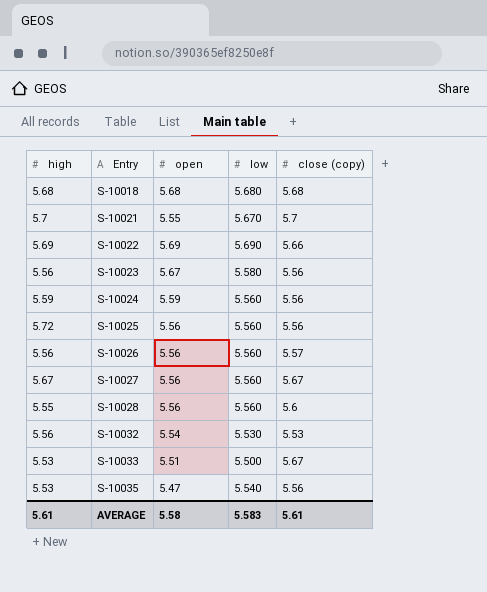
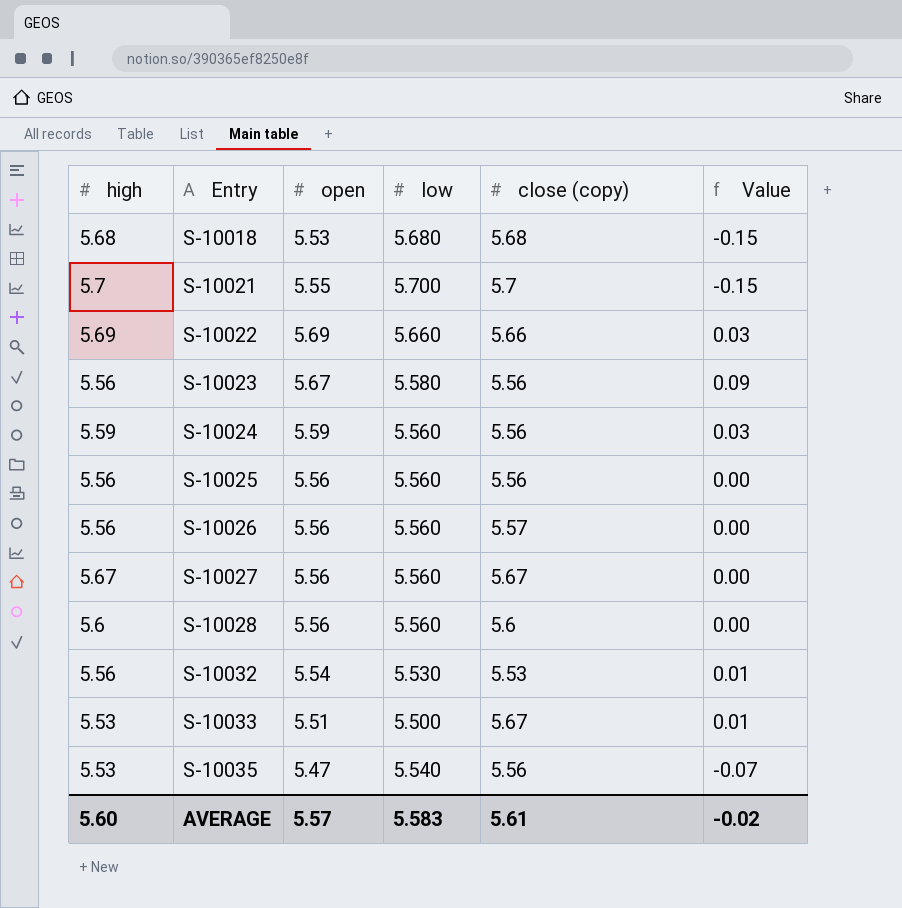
column Value | formula: none -> [open] - [low]
S-10018 | open: 5.68 -> 5.53
S-10021 | low: 5.670 -> 5.700
S-10022 | low: 5.690 -> 5.660
S-10025 | high: 5.72 -> 5.56
S-10028 | high: 5.55 -> 5.6
AVERAGE | high: 5.61 -> 5.60
AVERAGE | open: 5.58 -> 5.57

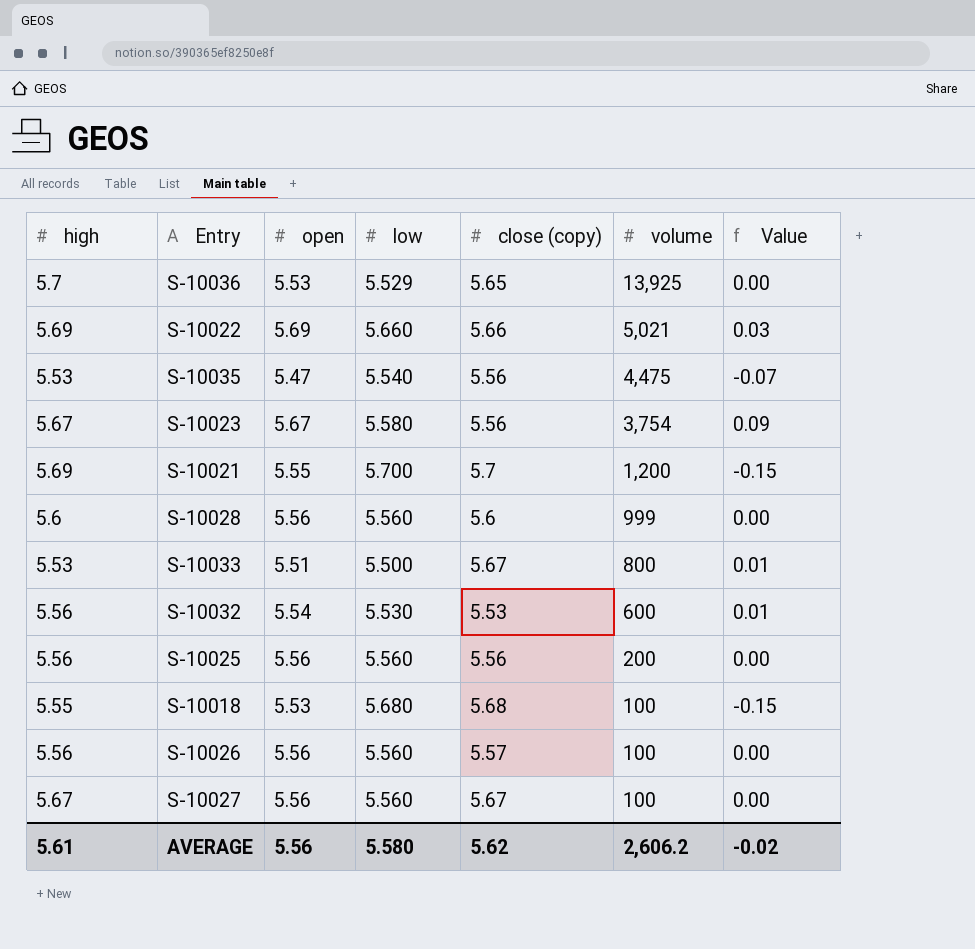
row order: Entry ascending -> volume descending
column volume | position: none -> 6
row S-10024: 5.59 | 5.59 | 5.560 | 5.56 | 0.03 -> none
row S-10036: none -> 5.7 | 5.53 | 5.529 | 5.65 | 13,925 | 0.00
S-10023 | high: 5.56 -> 5.67
S-10021 | high: 5.7 -> 5.69
S-10018 | high: 5.68 -> 5.55
AVERAGE | high: 5.60 -> 5.61
AVERAGE | open: 5.57 -> 5.56
AVERAGE | low: 5.583 -> 5.580
AVERAGE | close (copy): 5.61 -> 5.62

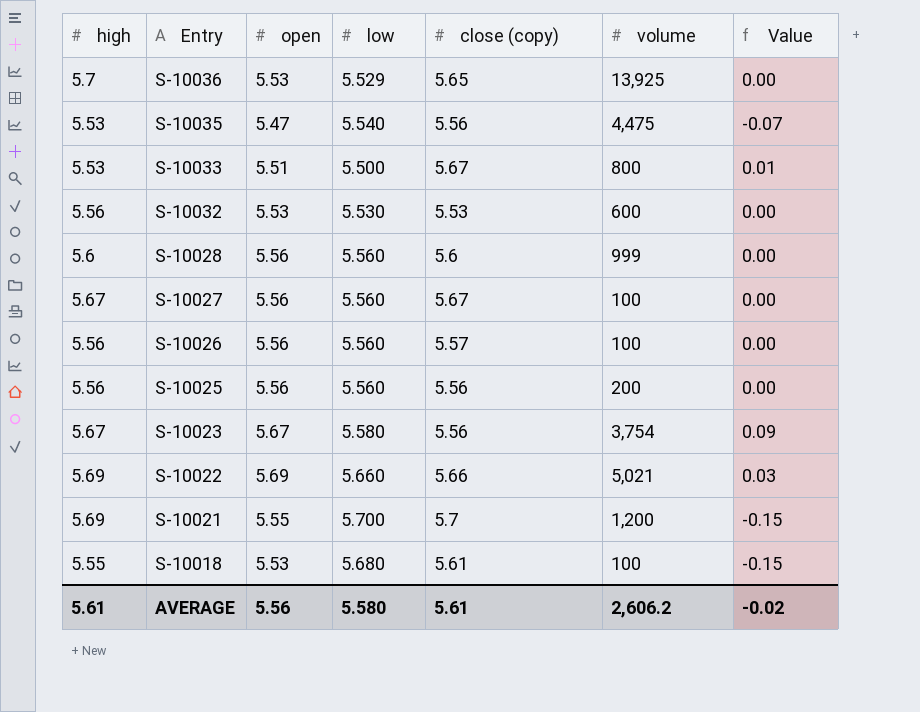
row order: volume descending -> Entry descending
S-10032 | open: 5.54 -> 5.53
S-10032 | Value: 0.01 -> 0.00
S-10018 | close (copy): 5.68 -> 5.61
AVERAGE | close (copy): 5.62 -> 5.61

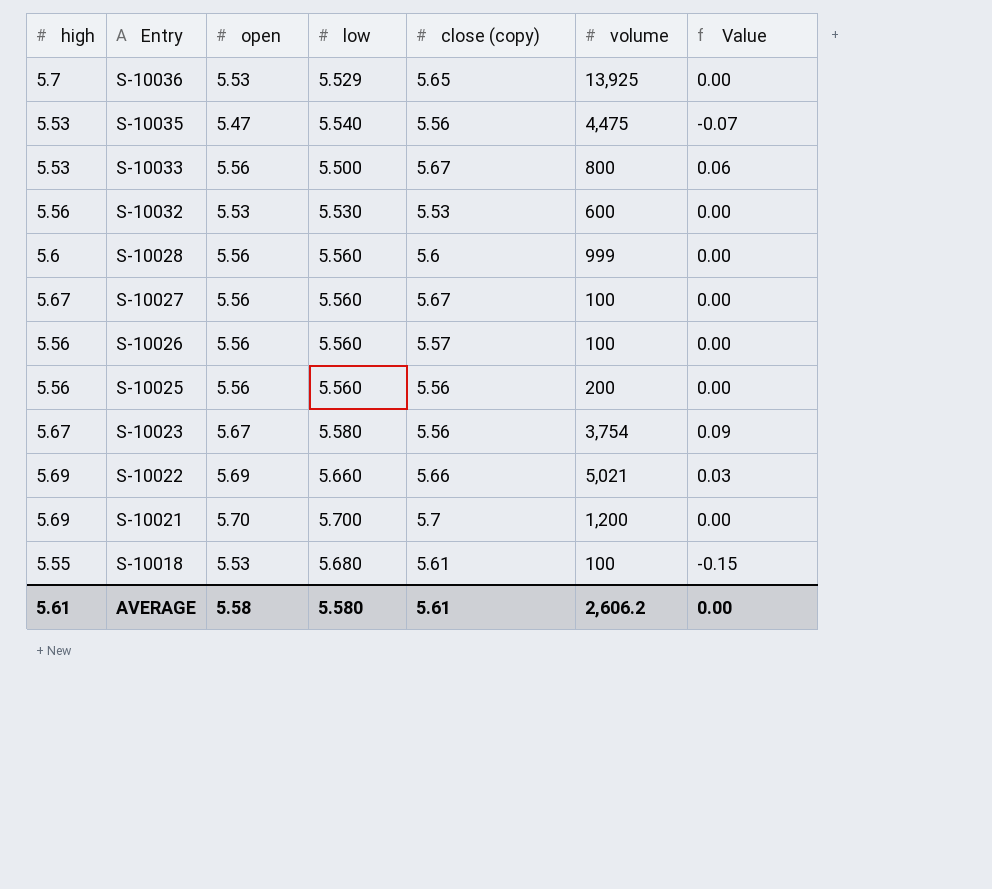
S-10033 | open: 5.51 -> 5.56
S-10033 | Value: 0.01 -> 0.06
S-10021 | open: 5.55 -> 5.70
S-10021 | Value: -0.15 -> 0.00
AVERAGE | open: 5.56 -> 5.58
AVERAGE | Value: -0.02 -> 0.00

